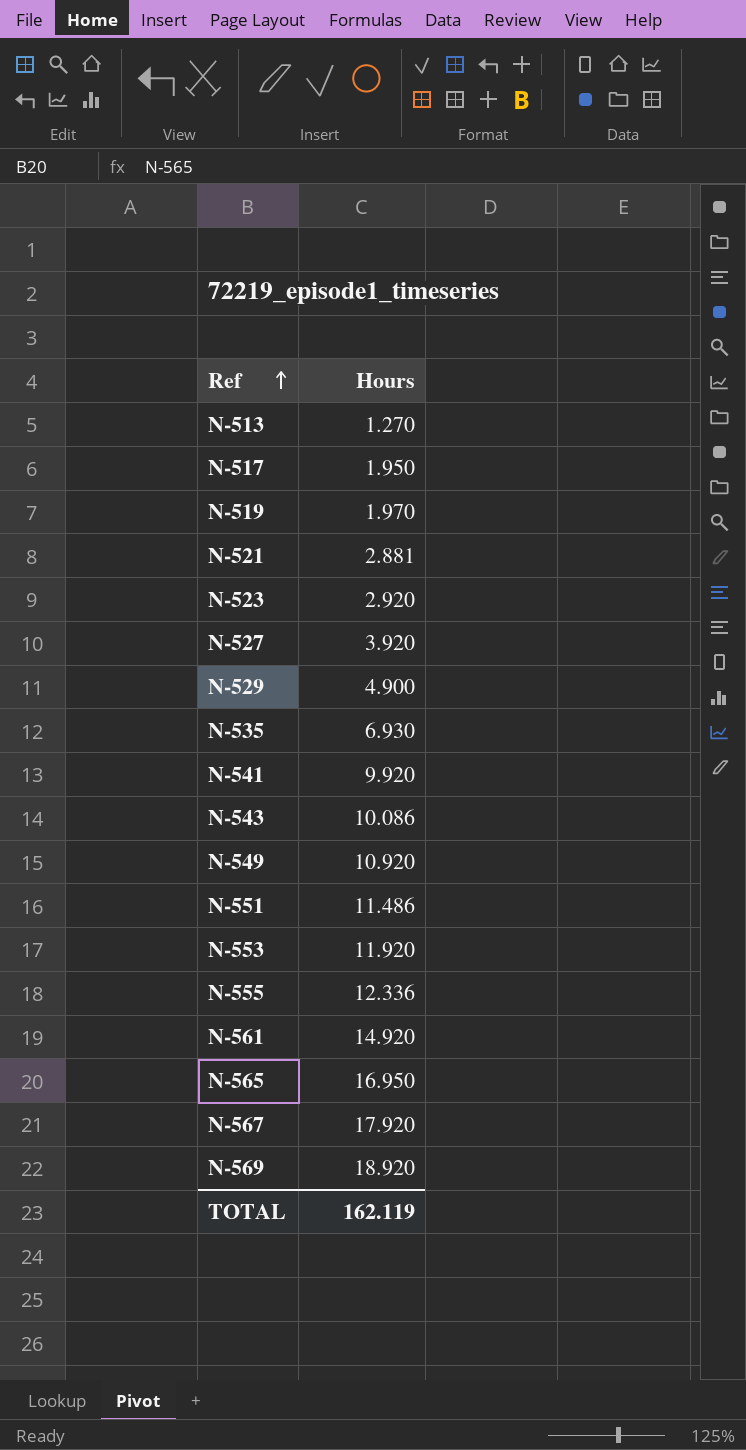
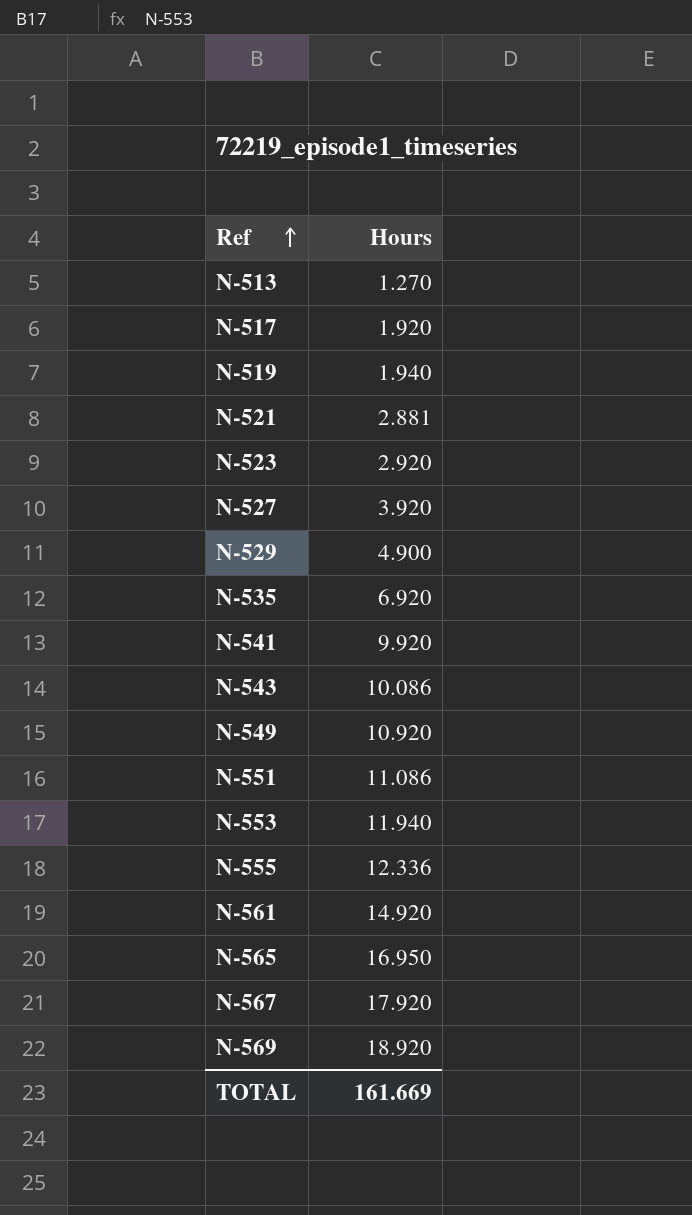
N-517 | Hours: 1.950 -> 1.920
N-519 | Hours: 1.970 -> 1.940
N-535 | Hours: 6.930 -> 6.920
N-551 | Hours: 11.486 -> 11.086
N-553 | Hours: 11.920 -> 11.940
TOTAL | Hours: 162.119 -> 161.669

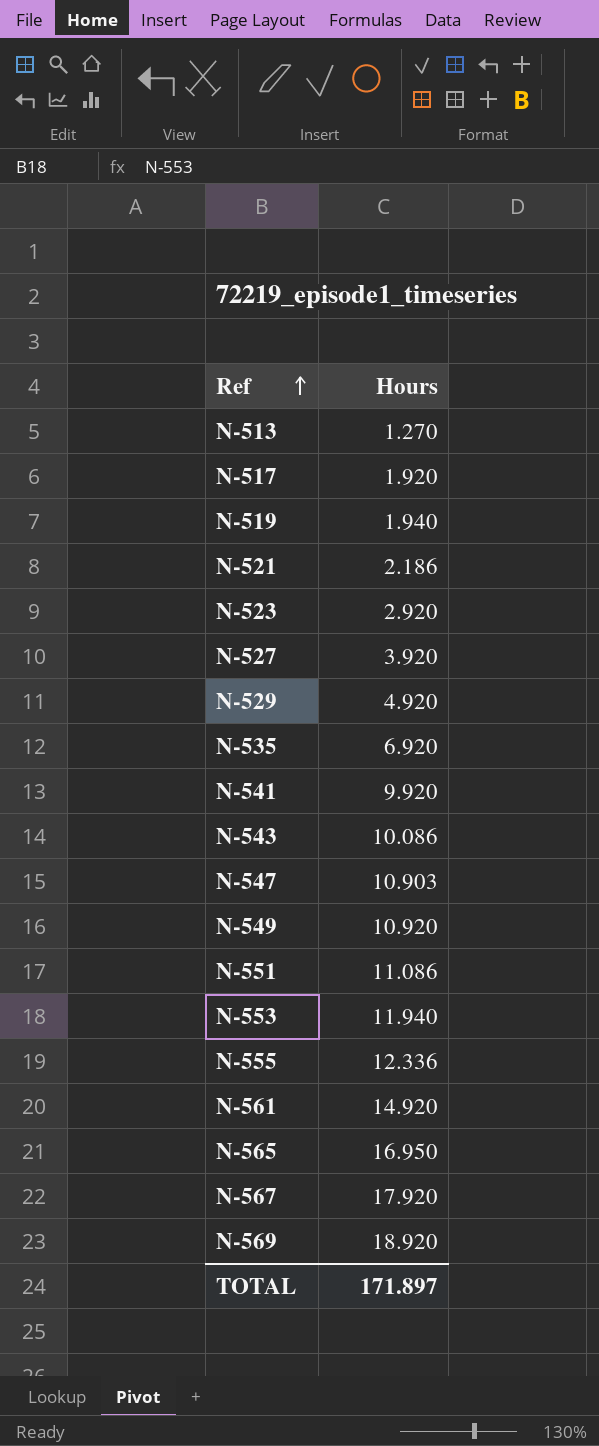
N-521 | Hours: 2.881 -> 2.186
N-529 | Hours: 4.900 -> 4.920
row N-547: none -> 10.903
TOTAL | Hours: 161.669 -> 171.897

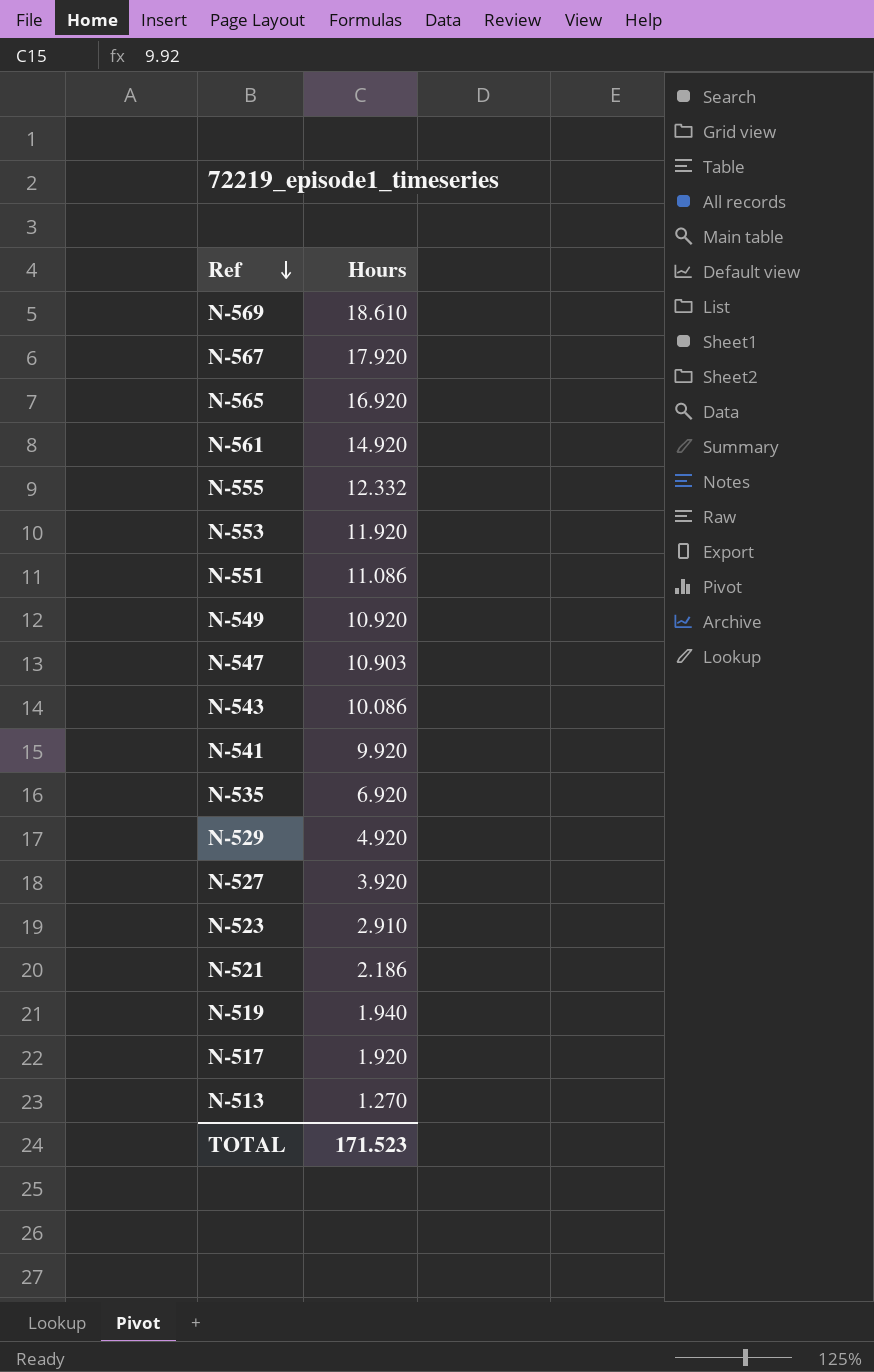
row order: Ref ascending -> Ref descending
N-569 | Hours: 18.920 -> 18.610
N-565 | Hours: 16.950 -> 16.920
N-555 | Hours: 12.336 -> 12.332
N-553 | Hours: 11.940 -> 11.920
N-523 | Hours: 2.920 -> 2.910
TOTAL | Hours: 171.897 -> 171.523

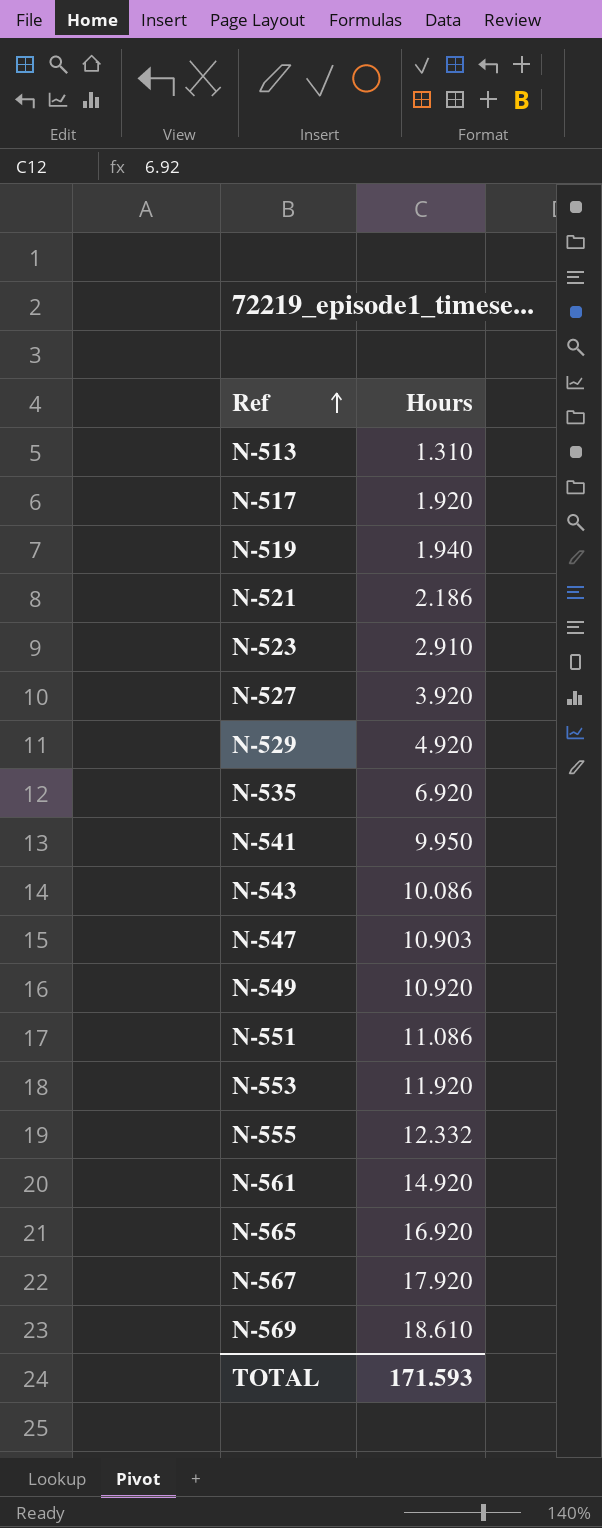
row order: Ref descending -> Ref ascending
N-513 | Hours: 1.270 -> 1.310
N-541 | Hours: 9.920 -> 9.950
TOTAL | Hours: 171.523 -> 171.593

